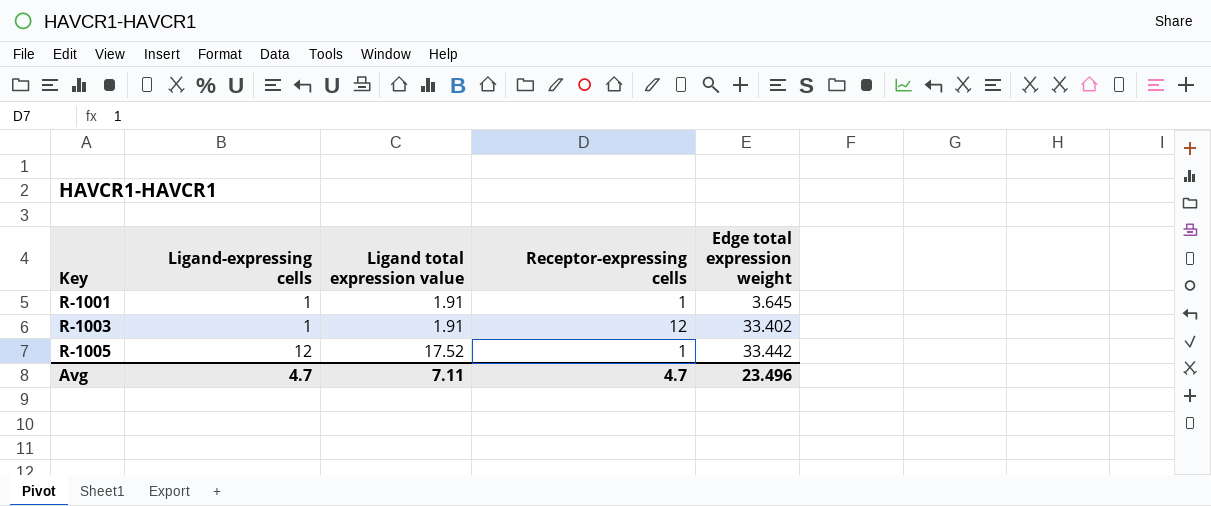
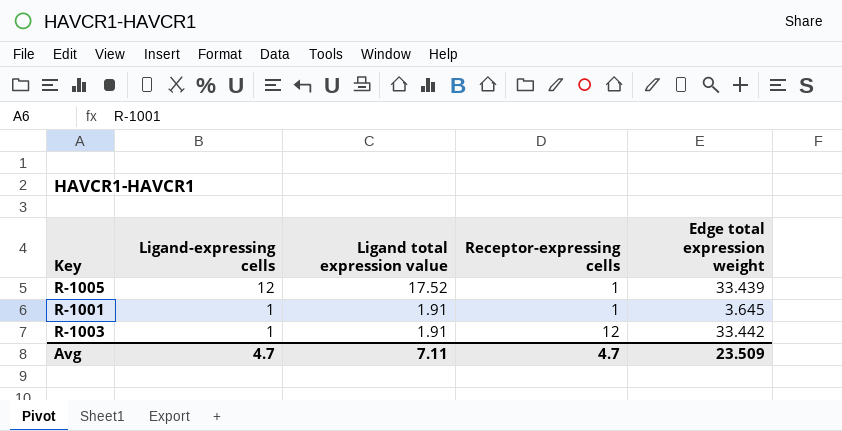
row order: Key ascending -> Ligand-expressing cells descending
R-1005 | Edge total expression weight: 33.442 -> 33.439
R-1003 | Edge total expression weight: 33.402 -> 33.442
Avg | Edge total expression weight: 23.496 -> 23.509

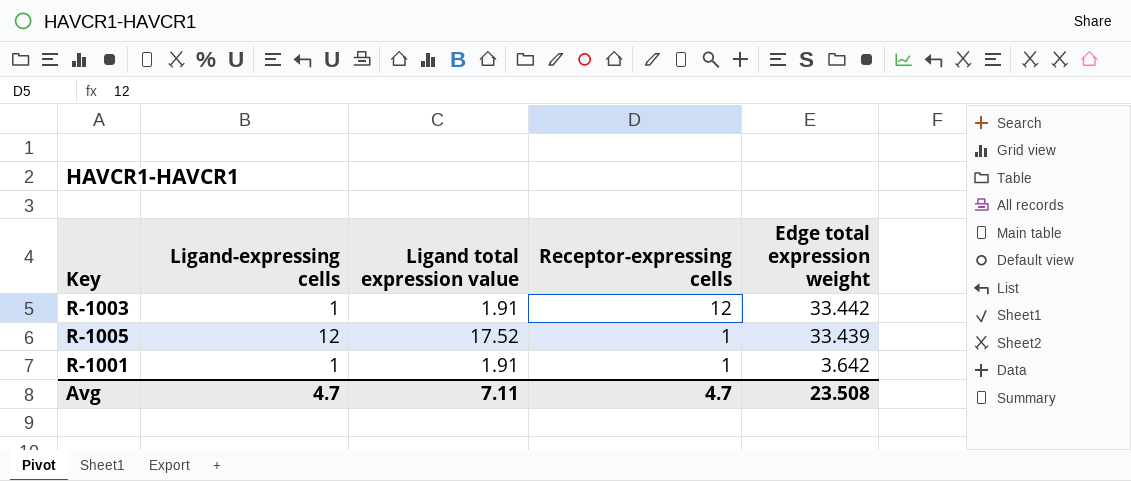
row order: Ligand-expressing cells descending -> Receptor-expressing cells descending
R-1001 | Edge total expression weight: 3.645 -> 3.642
Avg | Edge total expression weight: 23.509 -> 23.508

